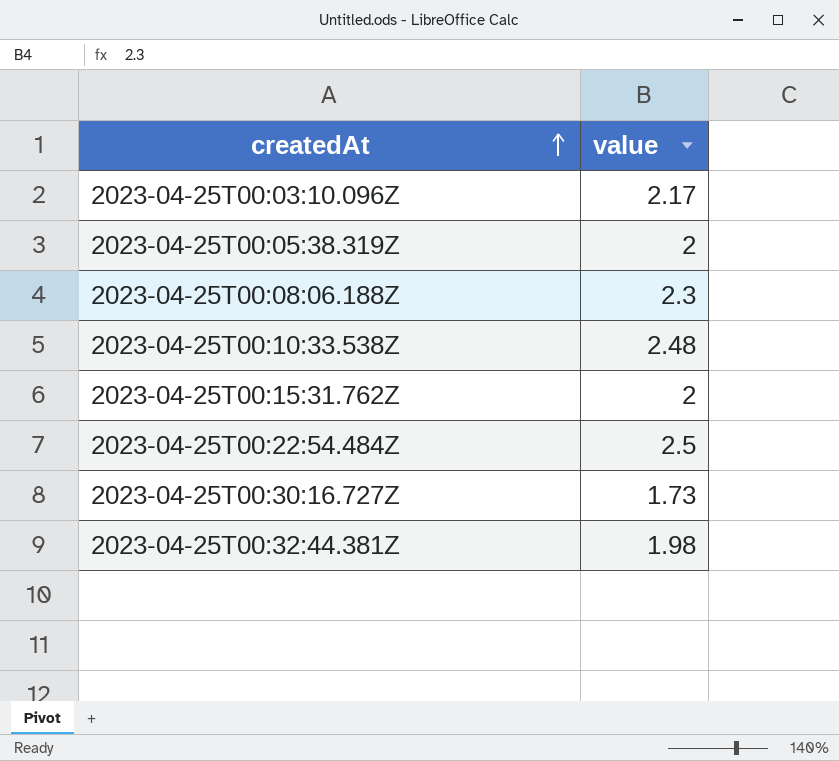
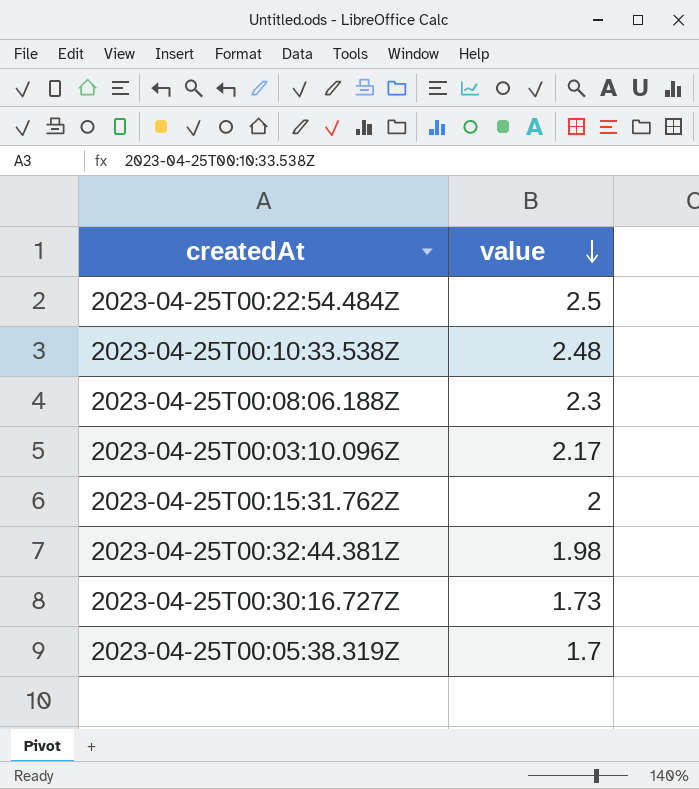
row order: createdAt ascending -> value descending
2023-04-25T00:05:38.319Z | value: 2 -> 1.7

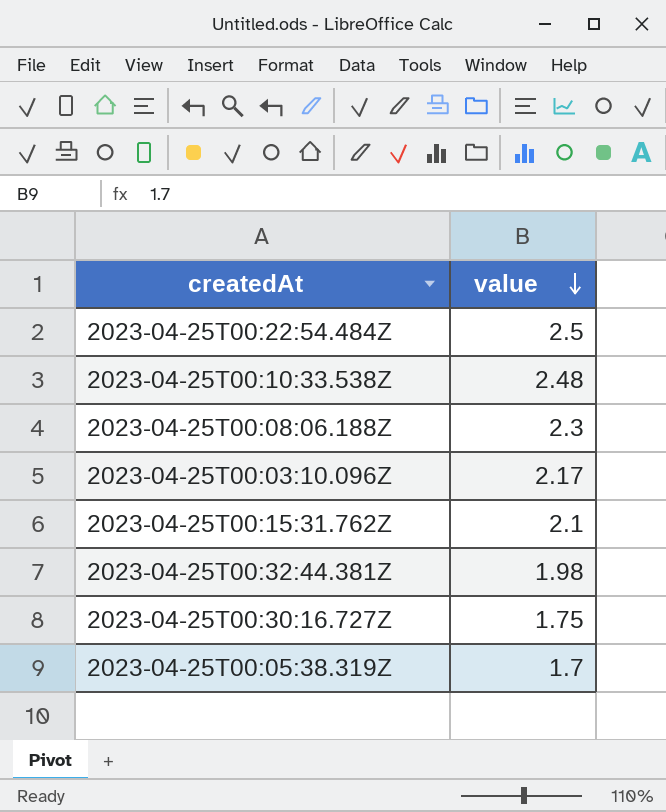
2023-04-25T00:15:31.762Z | value: 2 -> 2.1
2023-04-25T00:30:16.727Z | value: 1.73 -> 1.75

